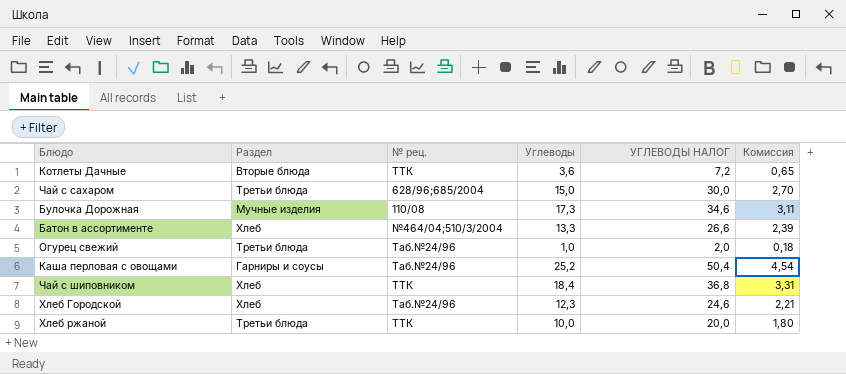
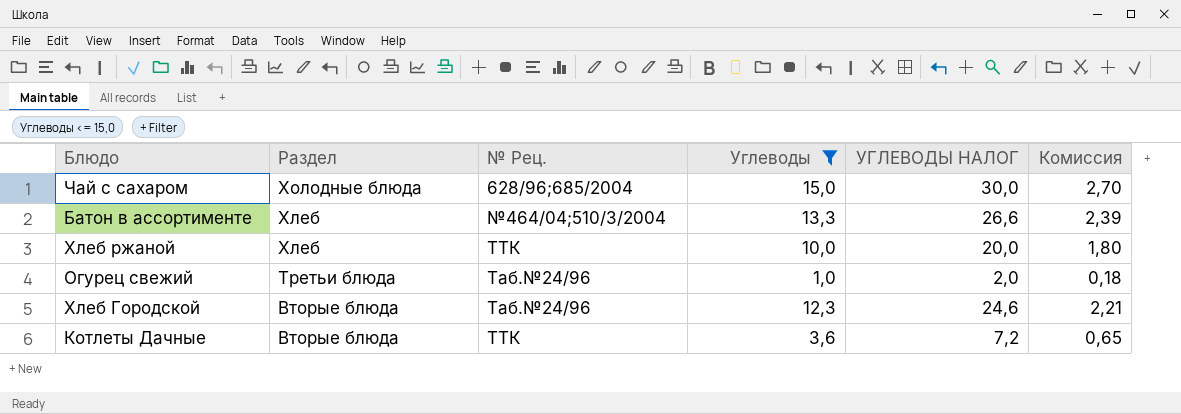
filter: none -> Углеводы <= 15,0
row order: none -> Раздел descending
column name: № рец. -> № Рец.
Чай с сахаром | Раздел: Третьи блюда -> Холодные блюда
Хлеб ржаной | Раздел: Третьи блюда -> Хлеб
Хлеб Городской | Раздел: Хлеб -> Вторые блюда

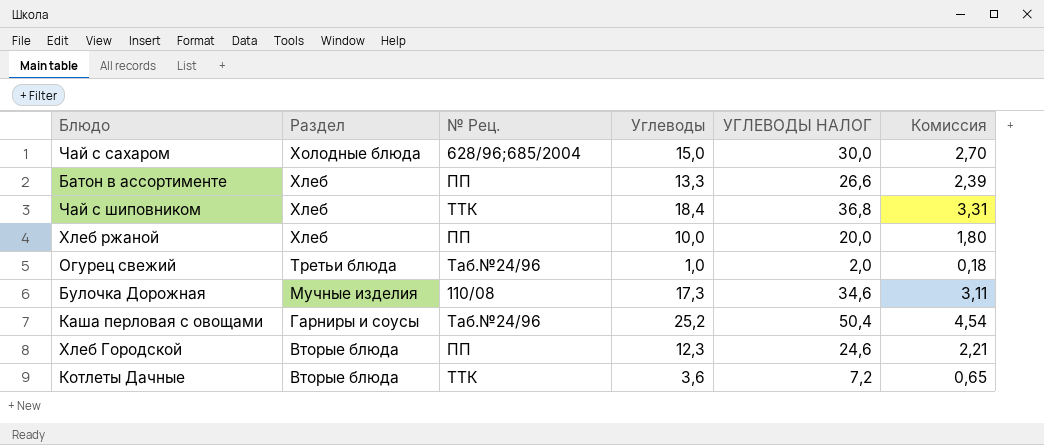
filter: Углеводы <= 15,0 -> none
Батон в ассортименте | № Рец.: №464/04;510/3/2004 -> ПП
Хлеб ржаной | № Рец.: ТТК -> ПП
Хлеб Городской | № Рец.: Таб.№24/96 -> ПП

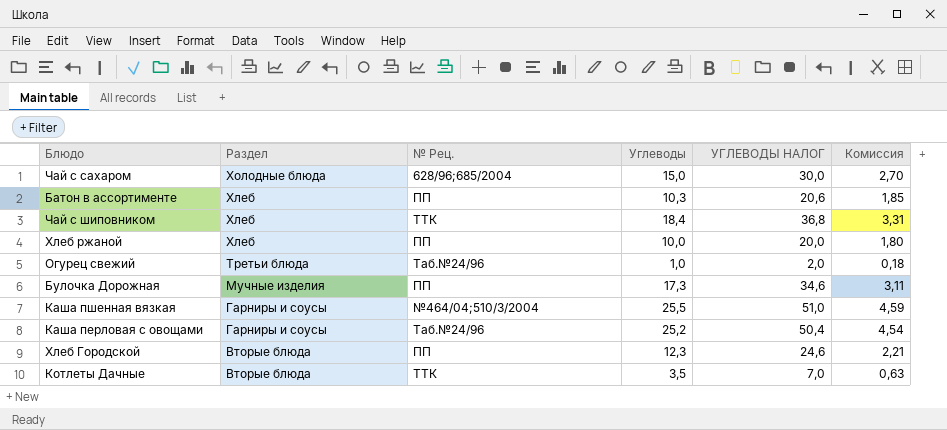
Батон в ассортименте | Углеводы: 13,3 -> 10,3
Батон в ассортименте | УГЛЕВОДЫ НАЛОГ: 26,6 -> 20,6
Батон в ассортименте | Комиссия: 2,39 -> 1,85
Булочка Дорожная | № Рец.: 110/08 -> ПП
row Каша пшенная вязкая: none -> Гарниры и соусы | №464/04;510/3/2004 | 25,5 | 51,0 | 4,59
Котлеты Дачные | Углеводы: 3,6 -> 3,5
Котлеты Дачные | УГЛЕВОДЫ НАЛОГ: 7,2 -> 7,0
Котлеты Дачные | Комиссия: 0,65 -> 0,63

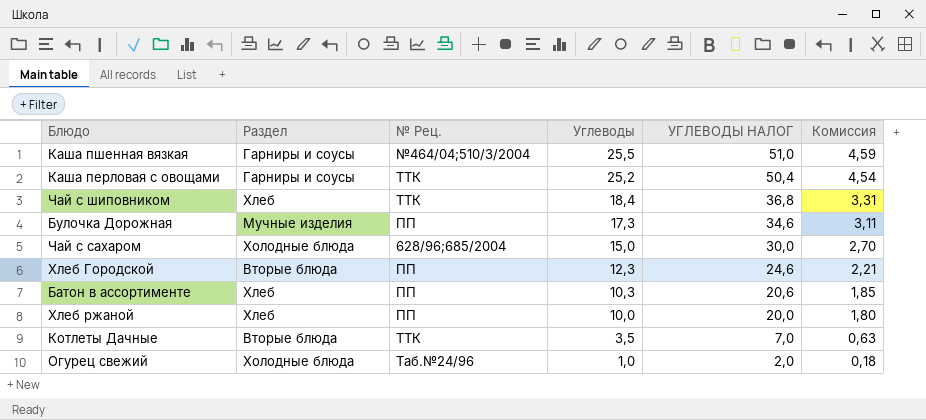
row order: Раздел descending -> Углеводы descending
Каша перловая с овощами | № Рец.: Таб.№24/96 -> ТТК
Огурец свежий | Раздел: Третьи блюда -> Холодные блюда

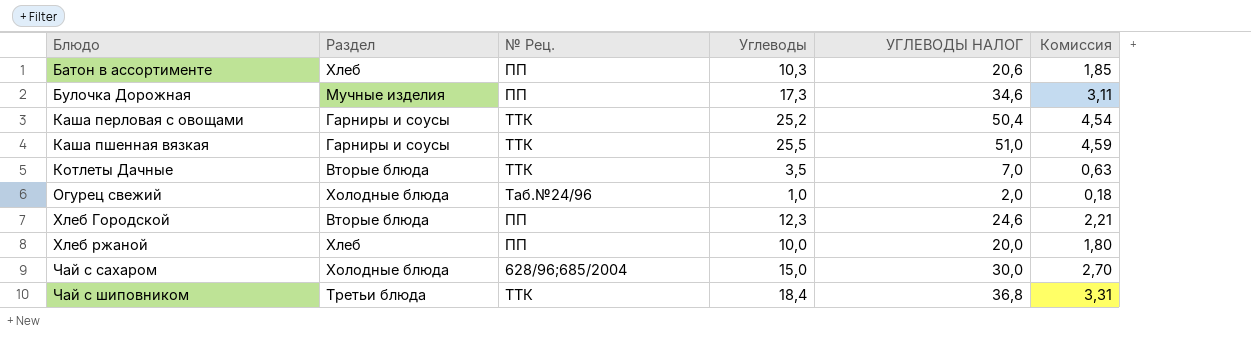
row order: Углеводы descending -> Блюдо ascending
Каша пшенная вязкая | № Рец.: №464/04;510/3/2004 -> ТТК
Чай с шиповником | Раздел: Хлеб -> Третьи блюда

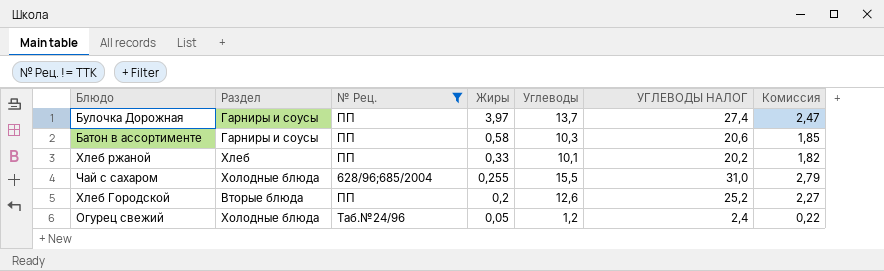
filter: none -> № Рец. != ТТК
row order: Блюдо ascending -> Жиры descending
column Жиры | position: none -> 4
Булочка Дорожная | Раздел: Мучные изделия -> Гарниры и соусы
Булочка Дорожная | Углеводы: 17,3 -> 13,7
Булочка Дорожная | УГЛЕВОДЫ НАЛОГ: 34,6 -> 27,4
Булочка Дорожная | Комиссия: 3,11 -> 2,47
Батон в ассортименте | Раздел: Хлеб -> Гарниры и соусы
Хлеб ржаной | Углеводы: 10,0 -> 10,1
Хлеб ржаной | УГЛЕВОДЫ НАЛОГ: 20,0 -> 20,2
Хлеб ржаной | Комиссия: 1,80 -> 1,82
Чай с сахаром | Углеводы: 15,0 -> 15,5
Чай с сахаром | УГЛЕВОДЫ НАЛОГ: 30,0 -> 31,0
Чай с сахаром | Комиссия: 2,70 -> 2,79
Хлеб Городской | Углеводы: 12,3 -> 12,6
Хлеб Городской | УГЛЕВОДЫ НАЛОГ: 24,6 -> 25,2
Хлеб Городской | Комиссия: 2,21 -> 2,27
Огурец свежий | Углеводы: 1,0 -> 1,2
Огурец свежий | УГЛЕВОДЫ НАЛОГ: 2,0 -> 2,4
Огурец свежий | Комиссия: 0,18 -> 0,22

